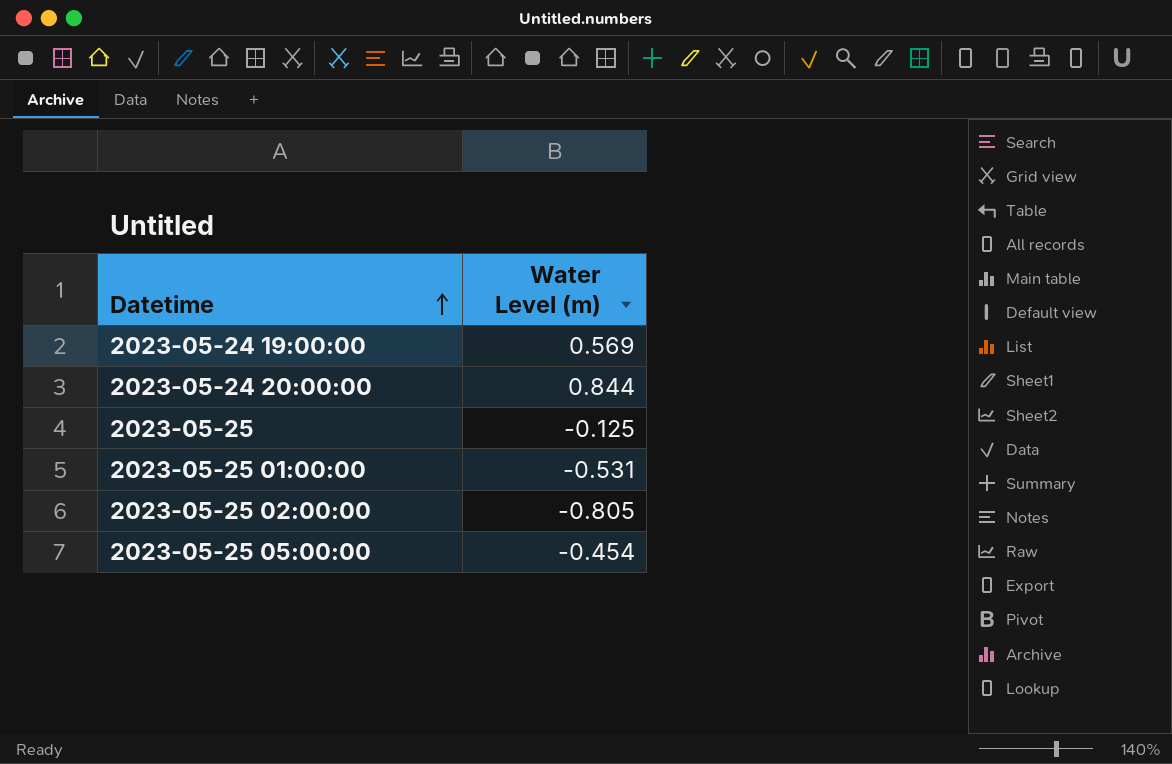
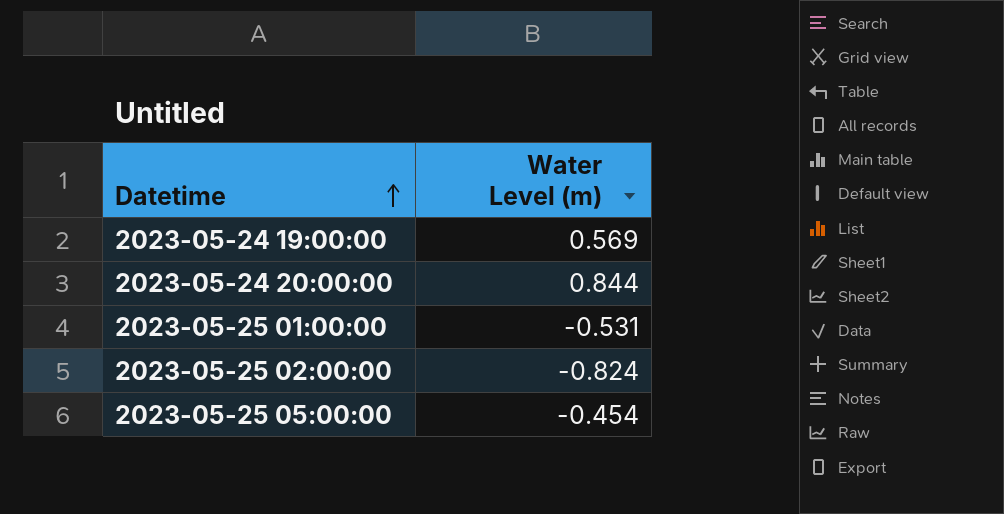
row 2023-05-25: -0.125 -> none
2023-05-25 02:00:00 | Water Level (m): -0.805 -> -0.824

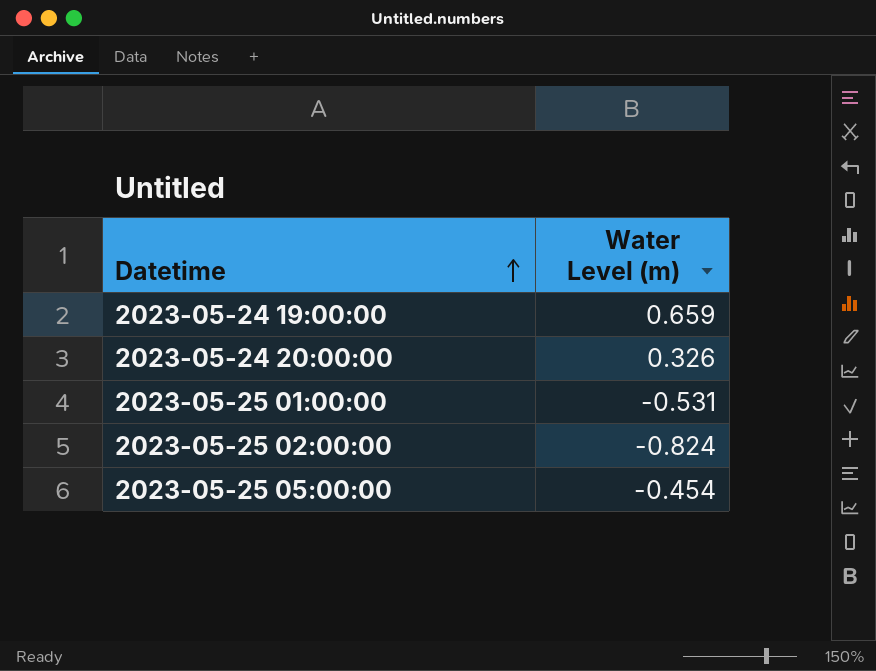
2023-05-24 19:00:00 | Water Level (m): 0.569 -> 0.659
2023-05-24 20:00:00 | Water Level (m): 0.844 -> 0.326

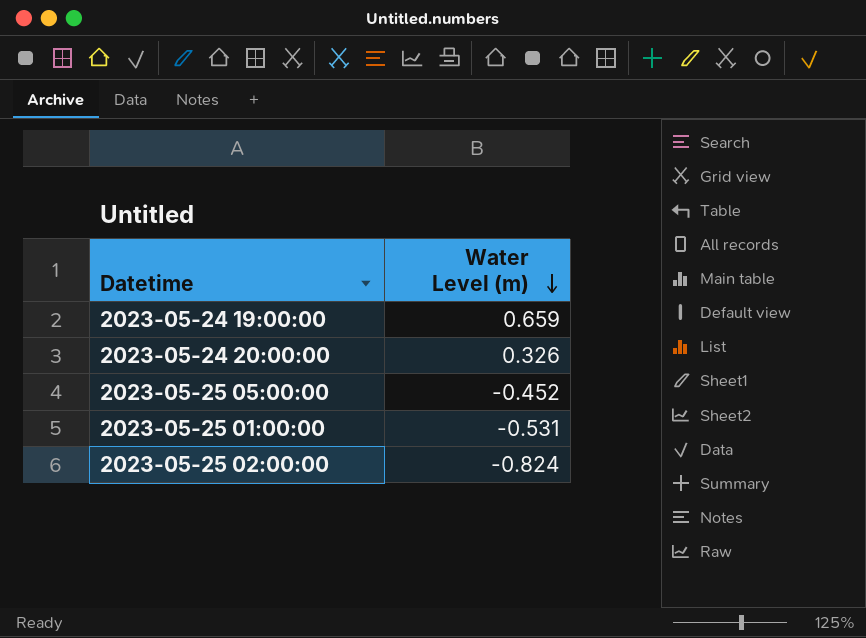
row order: Datetime ascending -> Water Level (m) descending
2023-05-25 05:00:00 | Water Level (m): -0.454 -> -0.452

